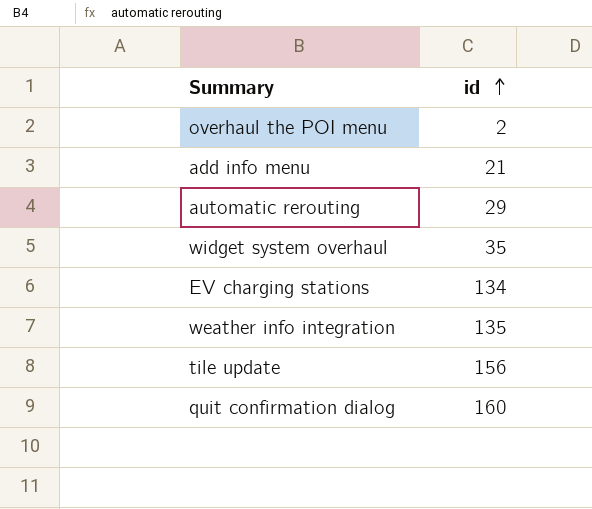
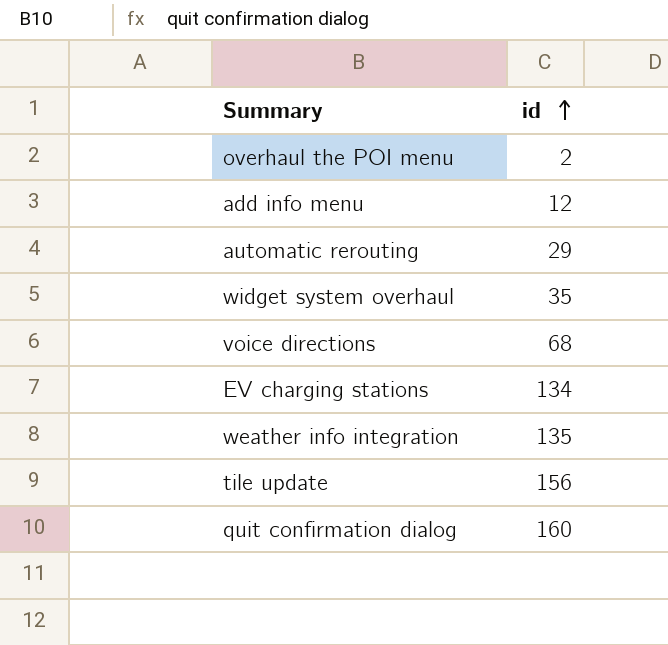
add info menu | id: 21 -> 12
row voice directions: none -> 68

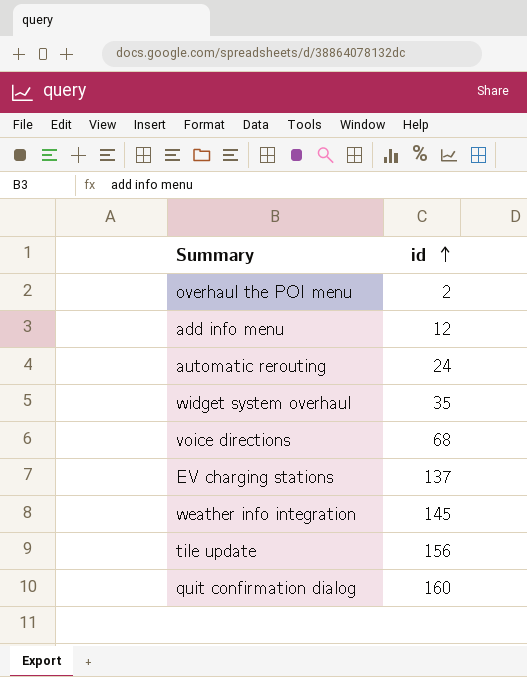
automatic rerouting | id: 29 -> 24
EV charging stations | id: 134 -> 137
weather info integration | id: 135 -> 145

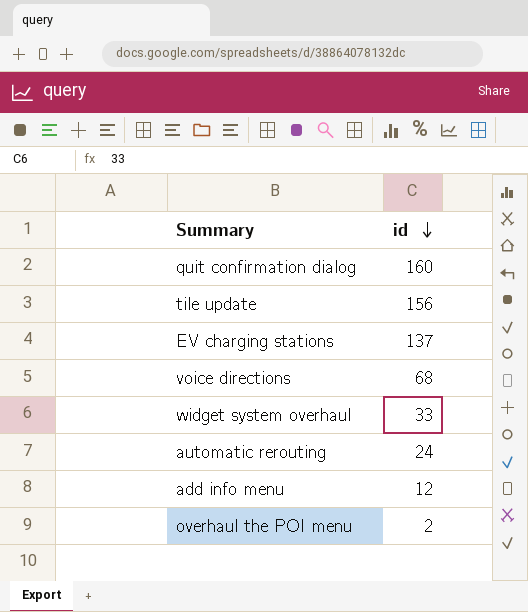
row order: id ascending -> id descending
row weather info integration: 145 -> none
widget system overhaul | id: 35 -> 33

